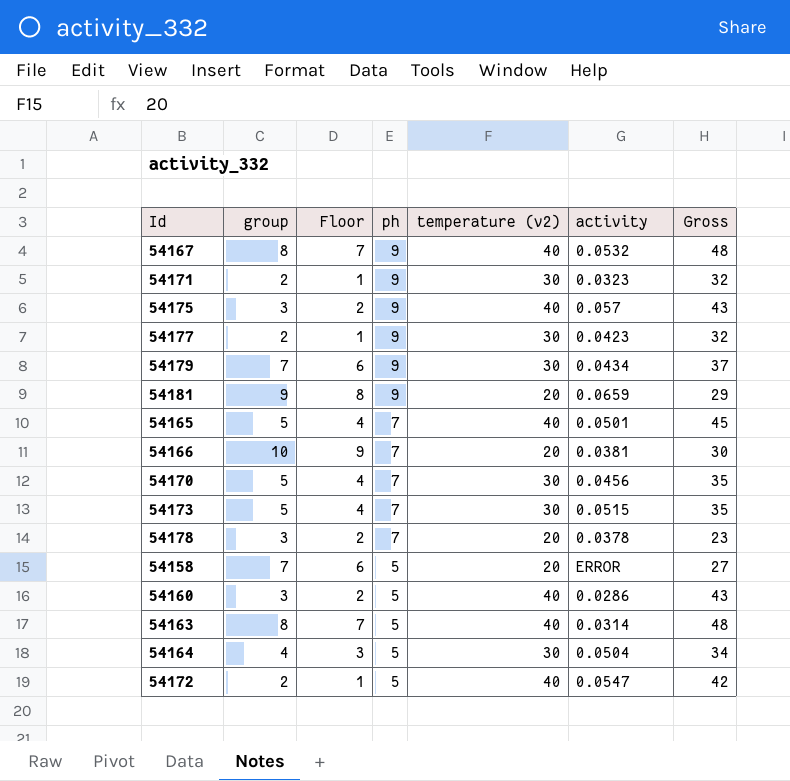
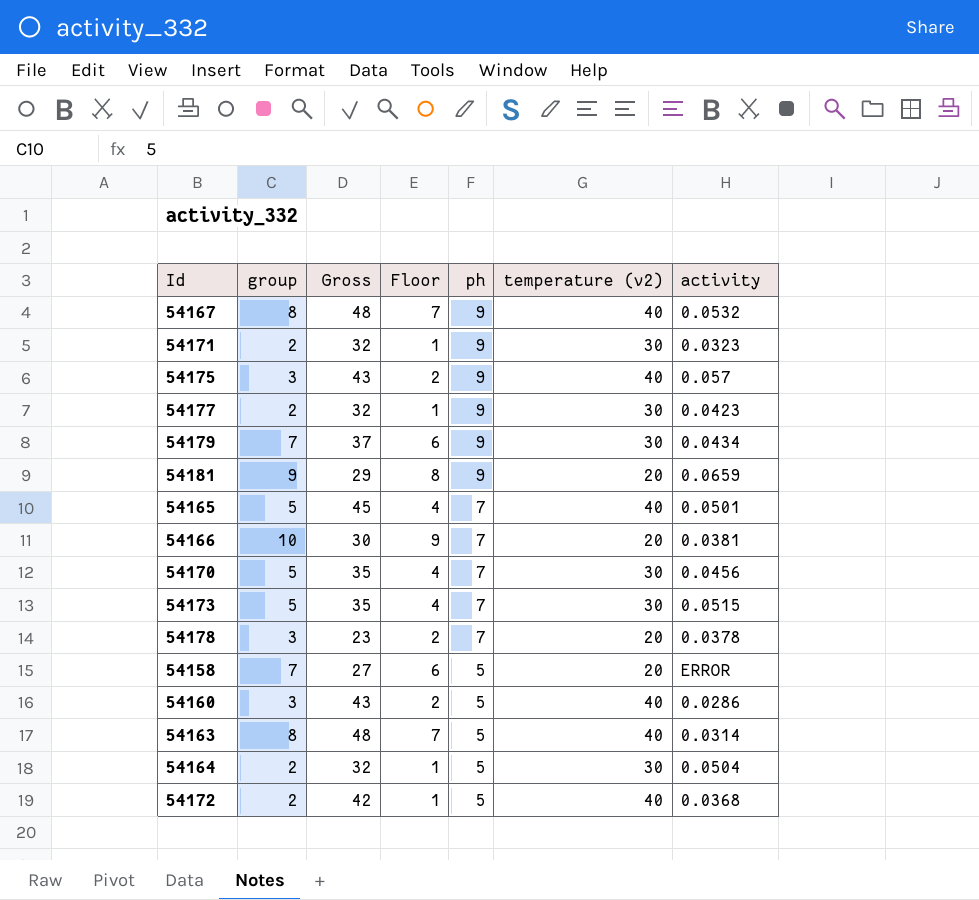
column Gross | position: 7 -> 3
54164 | group: 4 -> 2
54164 | Gross: 34 -> 32
54164 | Floor: 3 -> 1
54172 | activity: 0.0547 -> 0.0368

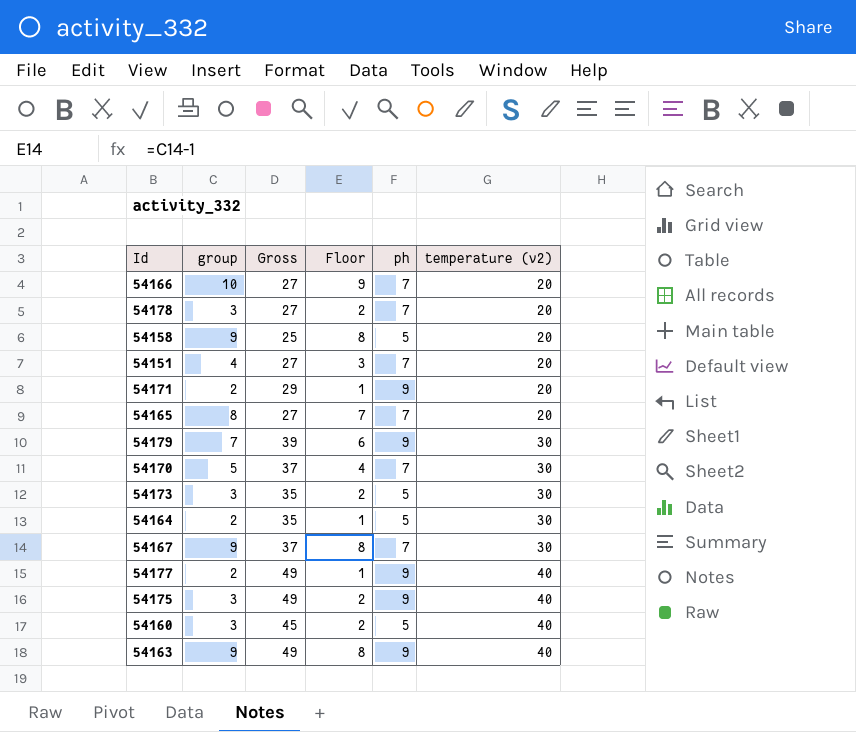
row order: ph descending -> temperature (v2) ascending
column activity | position: 7 -> none
column Gross | formula: [group] + [temperature (v2)] -> [ph] + [temperature (v2)]
row 54181: 9 | 29 | 8 | 9 | 20 | 0.0659 -> none
row 54172: 2 | 42 | 1 | 5 | 40 | 0.0368 -> none
54158 | group: 7 -> 9
54158 | Floor: 6 -> 8
row 54151: none -> 4 | 27 | 3 | 7 | 20
54171 | temperature (v2): 30 -> 20
54165 | group: 5 -> 8
54165 | Floor: 4 -> 7
54165 | temperature (v2): 40 -> 20
54173 | group: 5 -> 3
54173 | Floor: 4 -> 2
54173 | ph: 7 -> 5
54167 | group: 8 -> 9
54167 | Floor: 7 -> 8
54167 | ph: 9 -> 7
54167 | temperature (v2): 40 -> 30
54177 | temperature (v2): 30 -> 40
54163 | group: 8 -> 9
54163 | Floor: 7 -> 8
54163 | ph: 5 -> 9

